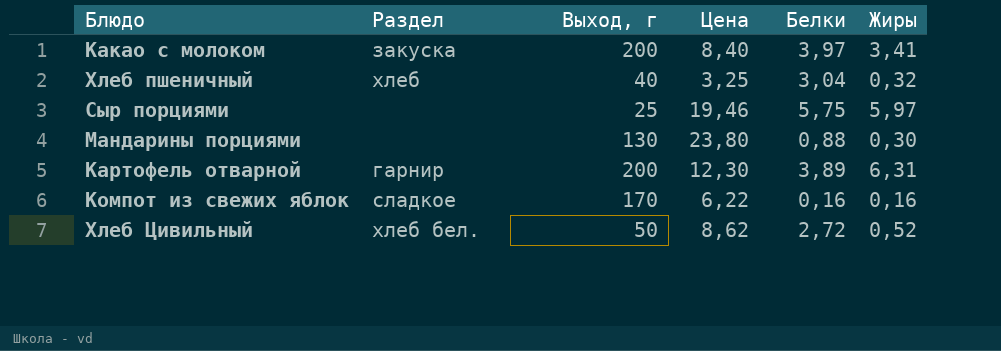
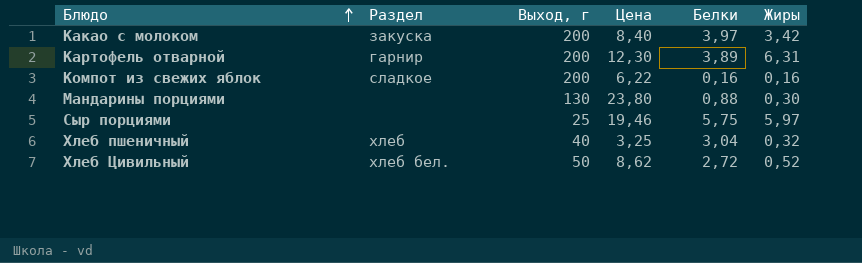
row order: none -> Блюдо ascending
Какао с молоком | Жиры: 3,41 -> 3,42
Компот из свежих яблок | Выход, г: 170 -> 200

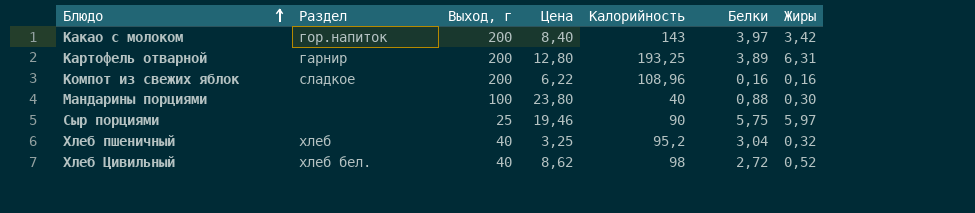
column Калорийность | position: none -> 5
Какао с молоком | Раздел: закуска -> гор.напиток
Картофель отварной | Цена: 12,30 -> 12,80
Мандарины порциями | Выход, г: 130 -> 100
Хлеб Цивильный | Выход, г: 50 -> 40

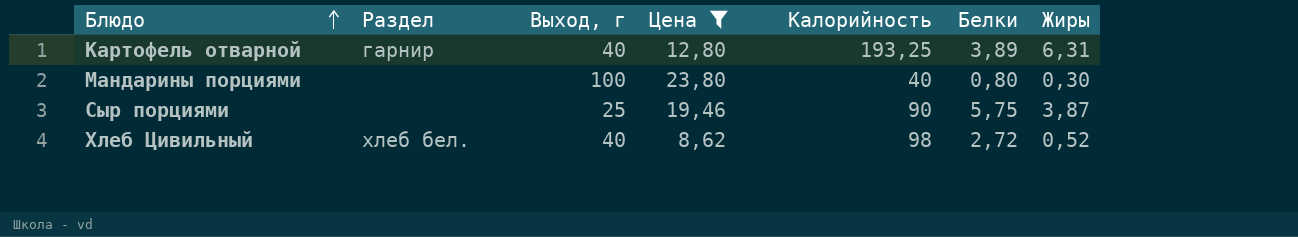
filter: none -> Цена >= 8,62
Картофель отварной | Выход, г: 200 -> 40
Мандарины порциями | Белки: 0,88 -> 0,80
Сыр порциями | Жиры: 5,97 -> 3,87

